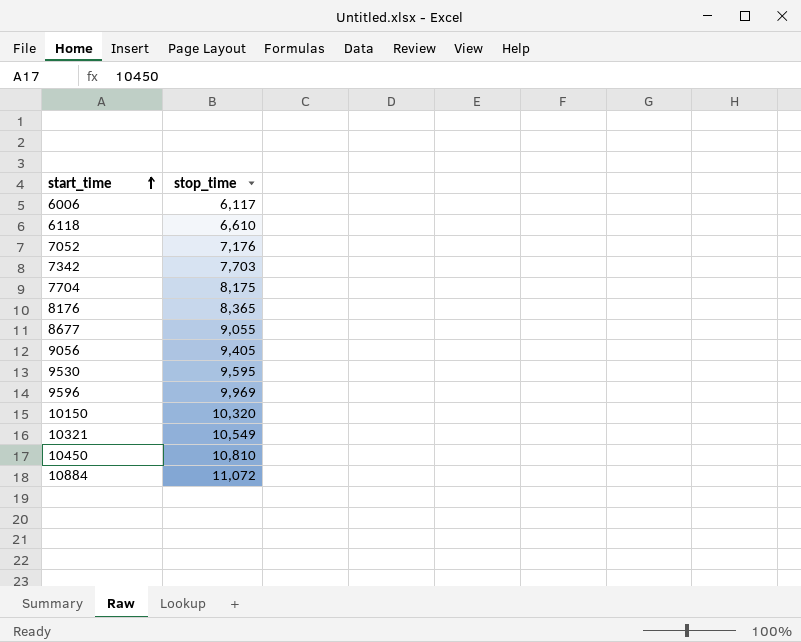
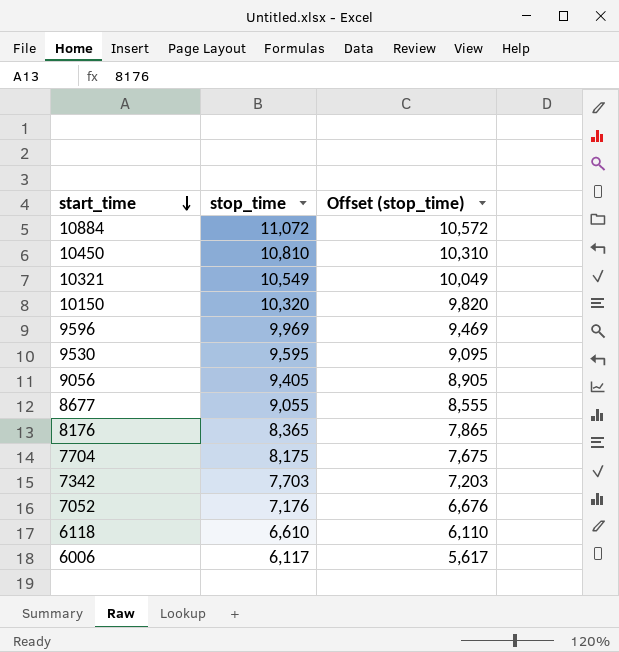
row order: start_time ascending -> start_time descending
column Offset (stop_time) | formula: none -> [stop_time] - 500

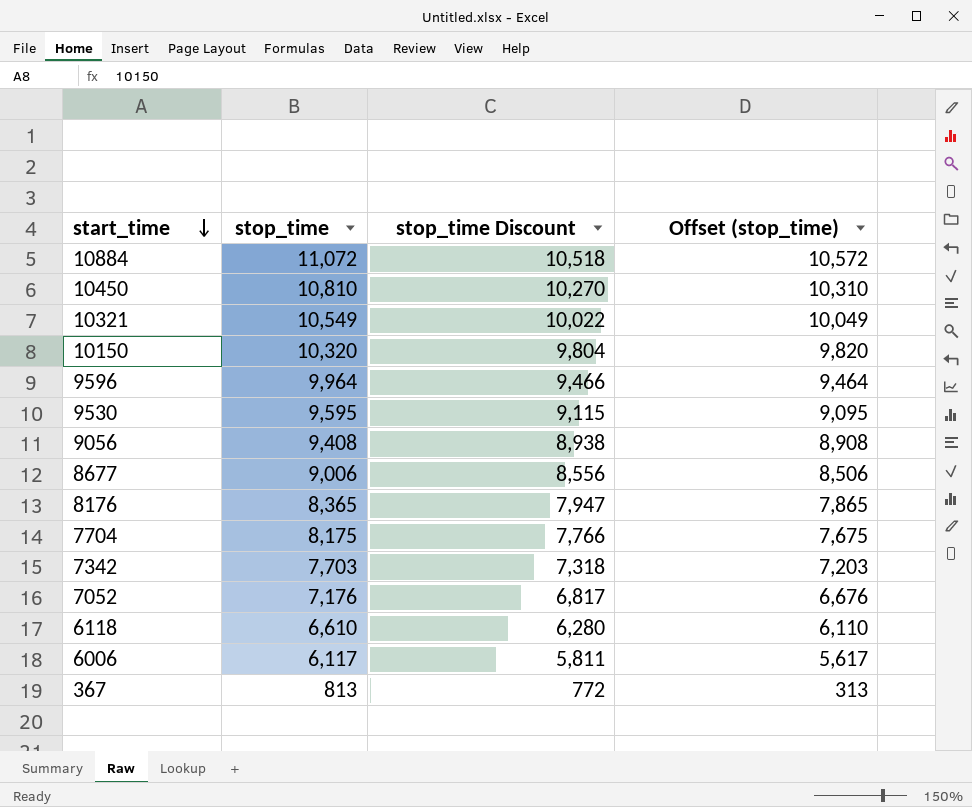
column stop_time Discount | formula: none -> [stop_time] * 0.95
9596 | stop_time: 9,969 -> 9,964
9596 | Offset (stop_time): 9,469 -> 9,464
9056 | stop_time: 9,405 -> 9,408
9056 | Offset (stop_time): 8,905 -> 8,908
8677 | stop_time: 9,055 -> 9,006
8677 | Offset (stop_time): 8,555 -> 8,506
row 367: none -> 813 | 772 | 313

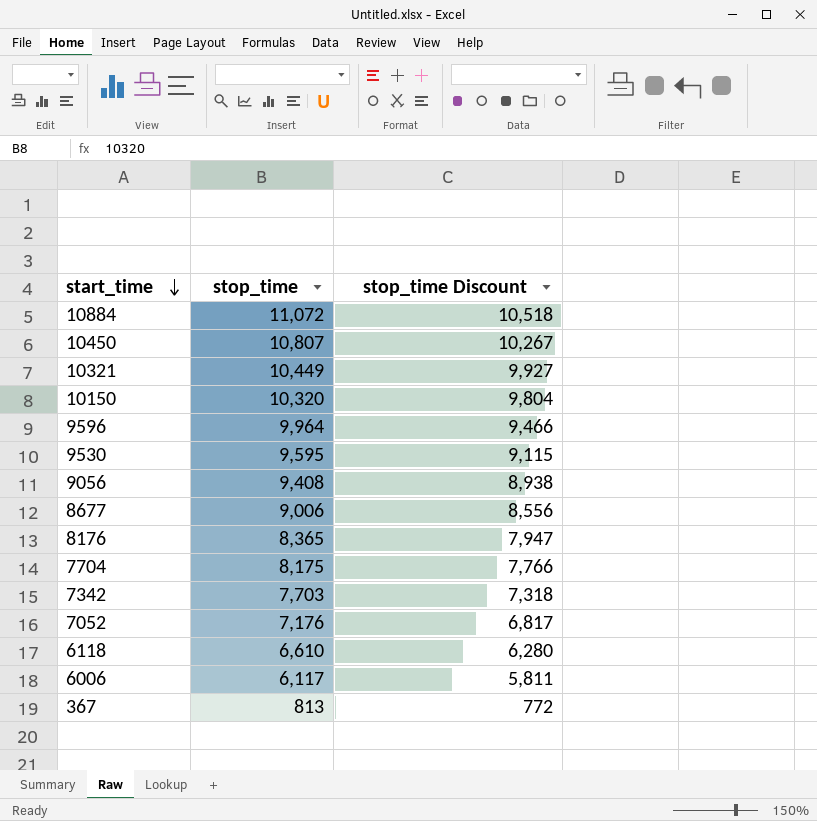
column Offset (stop_time) | formula: [stop_time] - 500 -> none
10450 | stop_time: 10,810 -> 10,807
10450 | stop_time Discount: 10,270 -> 10,267
10321 | stop_time: 10,549 -> 10,449
10321 | stop_time Discount: 10,022 -> 9,927

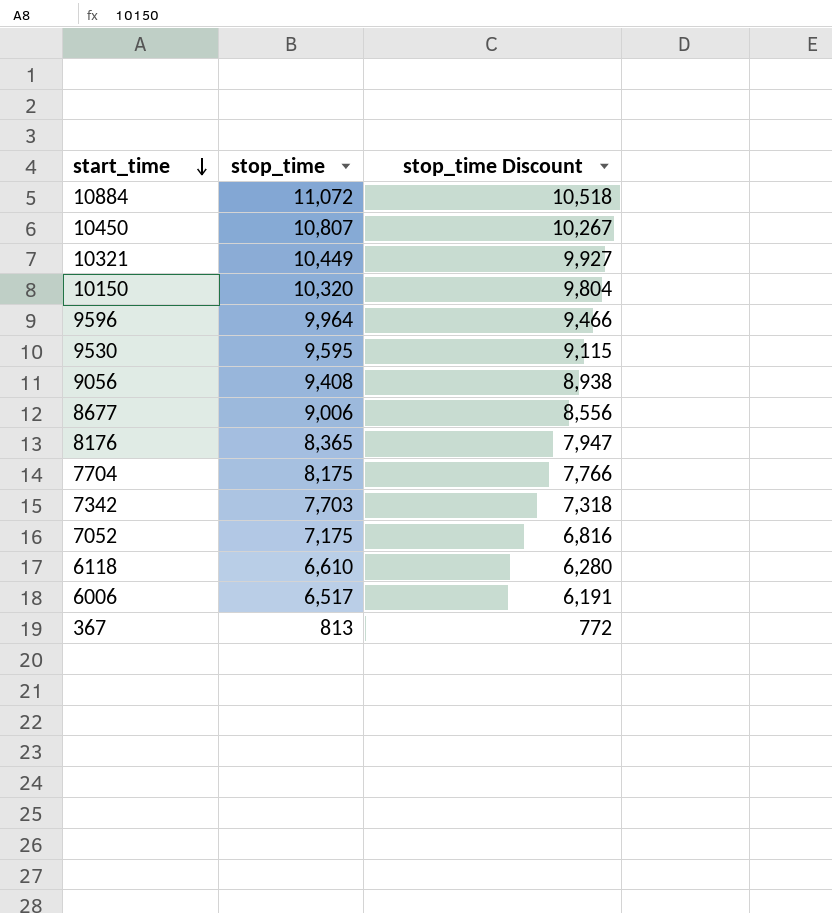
7052 | stop_time: 7,176 -> 7,175
7052 | stop_time Discount: 6,817 -> 6,816
6006 | stop_time: 6,117 -> 6,517
6006 | stop_time Discount: 5,811 -> 6,191

